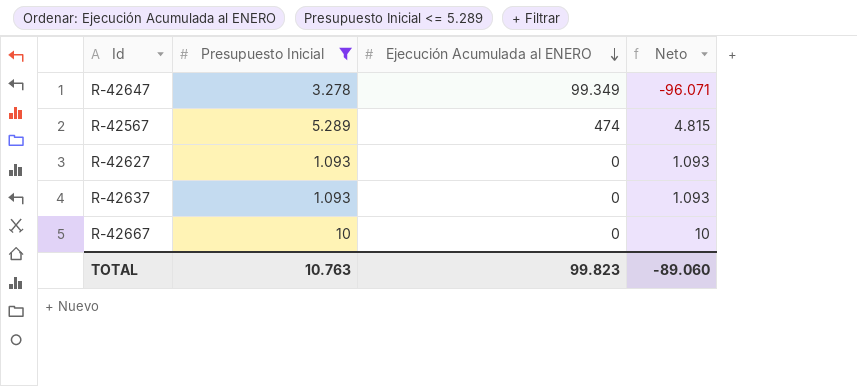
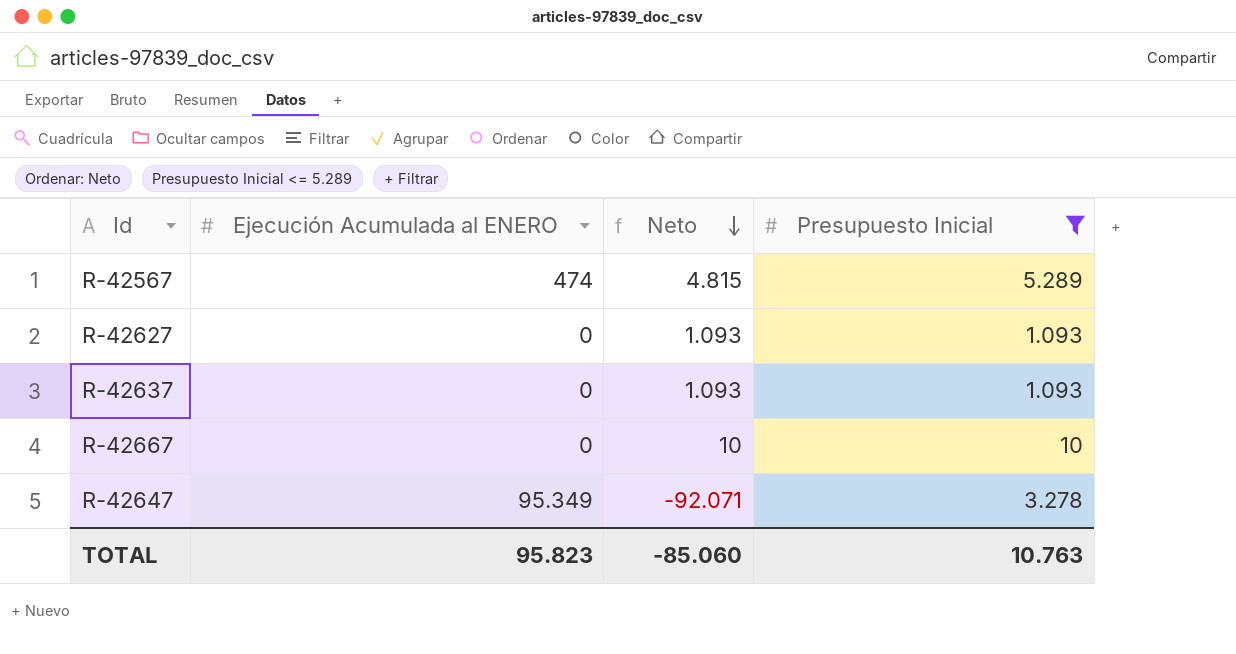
row order: Ejecución Acumulada al ENERO descending -> Neto descending
column Presupuesto Inicial | position: 2 -> 4
R-42647 | Ejecución Acumulada al ENERO: 99.349 -> 95.349
R-42647 | Neto: -96.071 -> -92.071
TOTAL | Ejecución Acumulada al ENERO: 99.823 -> 95.823
TOTAL | Neto: -89.060 -> -85.060

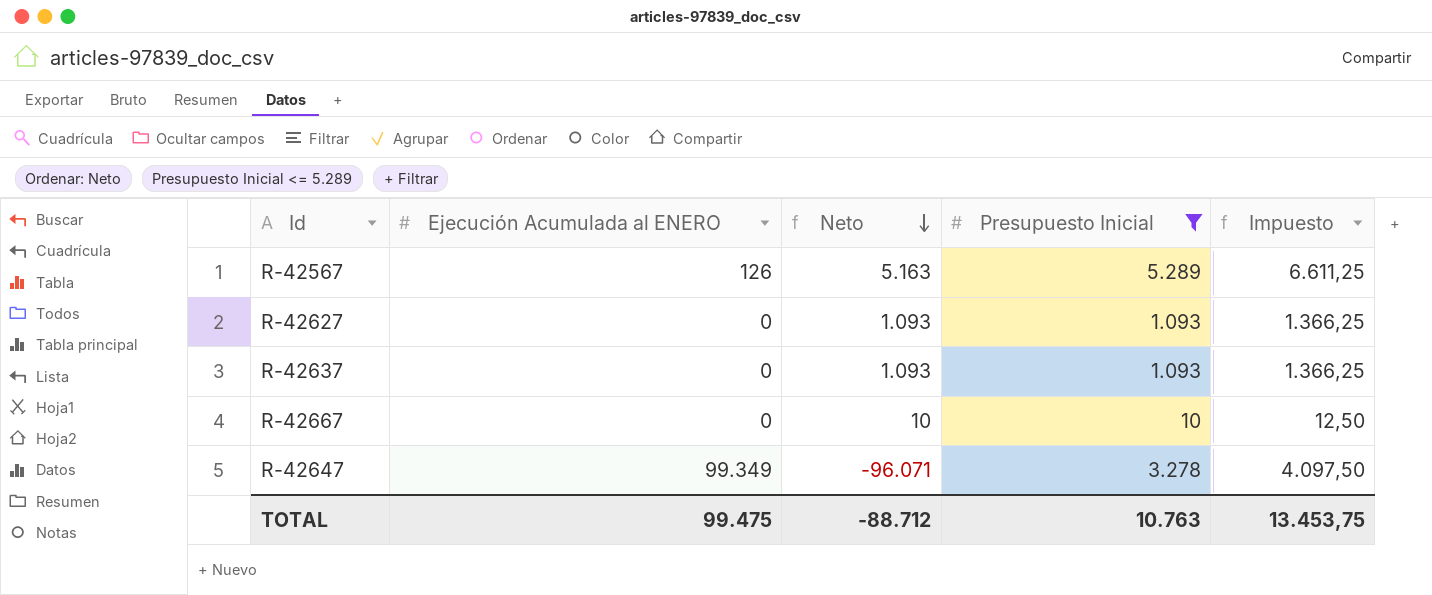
column Impuesto | formula: none -> [Presupuesto Inicial] * 1,25
R-42567 | Ejecución Acumulada al ENERO: 474 -> 126
R-42567 | Neto: 4.815 -> 5.163
R-42647 | Ejecución Acumulada al ENERO: 95.349 -> 99.349
R-42647 | Neto: -92.071 -> -96.071
TOTAL | Ejecución Acumulada al ENERO: 95.823 -> 99.475
TOTAL | Neto: -85.060 -> -88.712

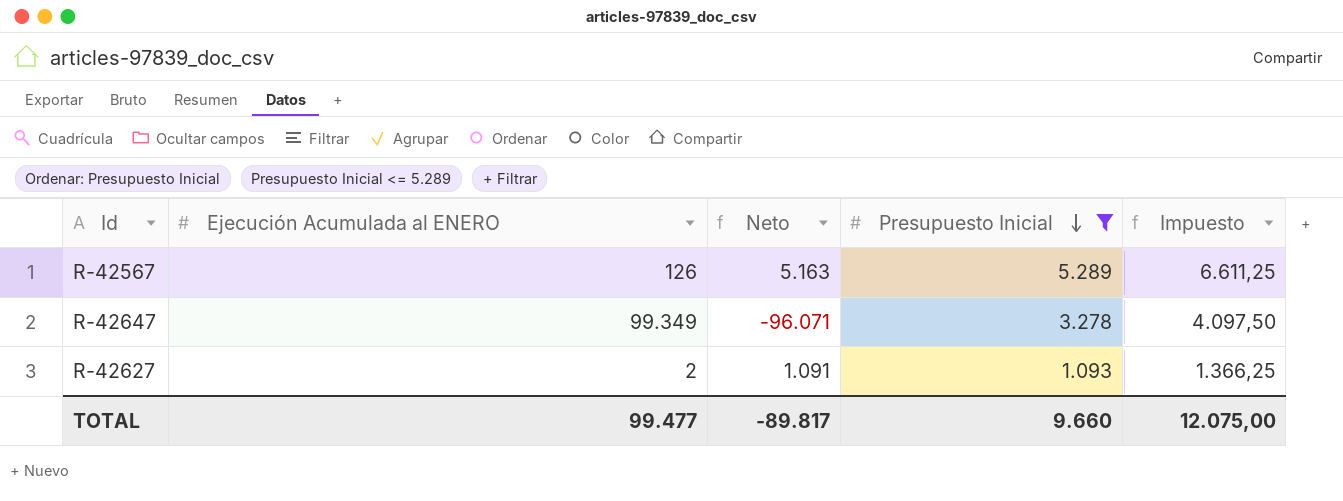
row order: Neto descending -> Presupuesto Inicial descending
row R-42637: 0 | 1.093 | 1.093 | 1.366,25 -> none
row R-42667: 0 | 10 | 10 | 12,50 -> none
R-42627 | Ejecución Acumulada al ENERO: 0 -> 2
R-42627 | Neto: 1.093 -> 1.091
TOTAL | Ejecución Acumulada al ENERO: 99.475 -> 99.477
TOTAL | Neto: -88.712 -> -89.817
TOTAL | Presupuesto Inicial: 10.763 -> 9.660
TOTAL | Impuesto: 13.453,75 -> 12.075,00

